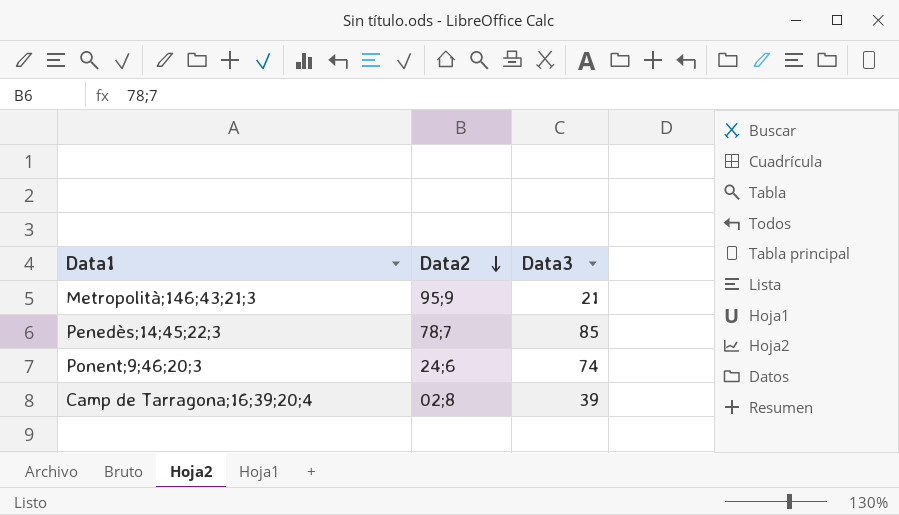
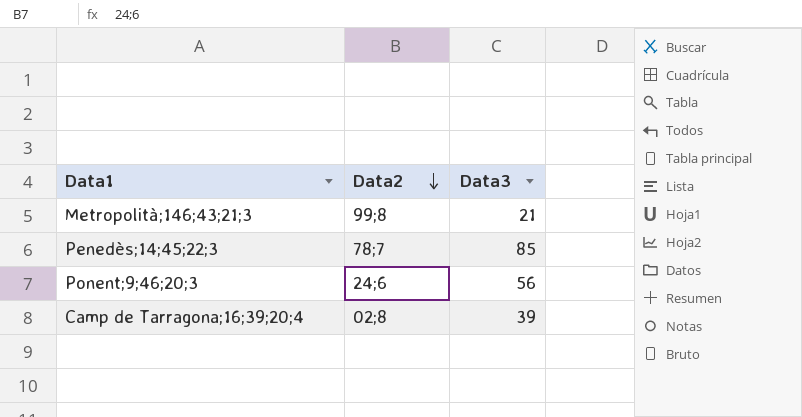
Metropolità;146;43;21;3 | Data2: 95;9 -> 99;8
Ponent;9;46;20;3 | Data3: 74 -> 56

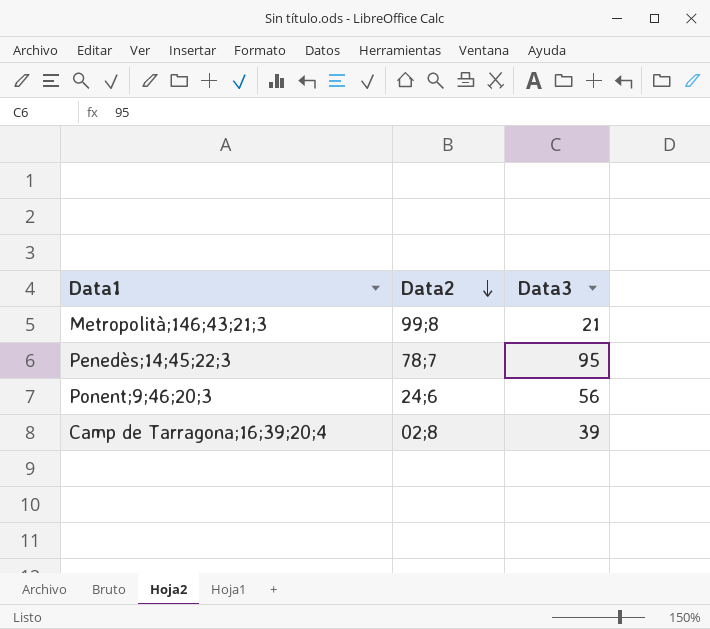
Penedès;14;45;22;3 | Data3: 85 -> 95

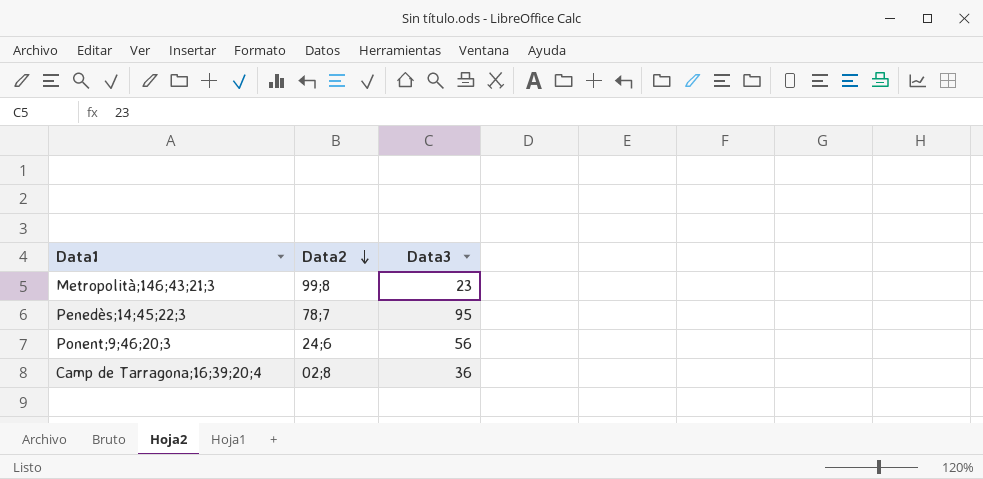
Metropolità;146;43;21;3 | Data3: 21 -> 23
Camp de Tarragona;16;39;20;4 | Data3: 39 -> 36

